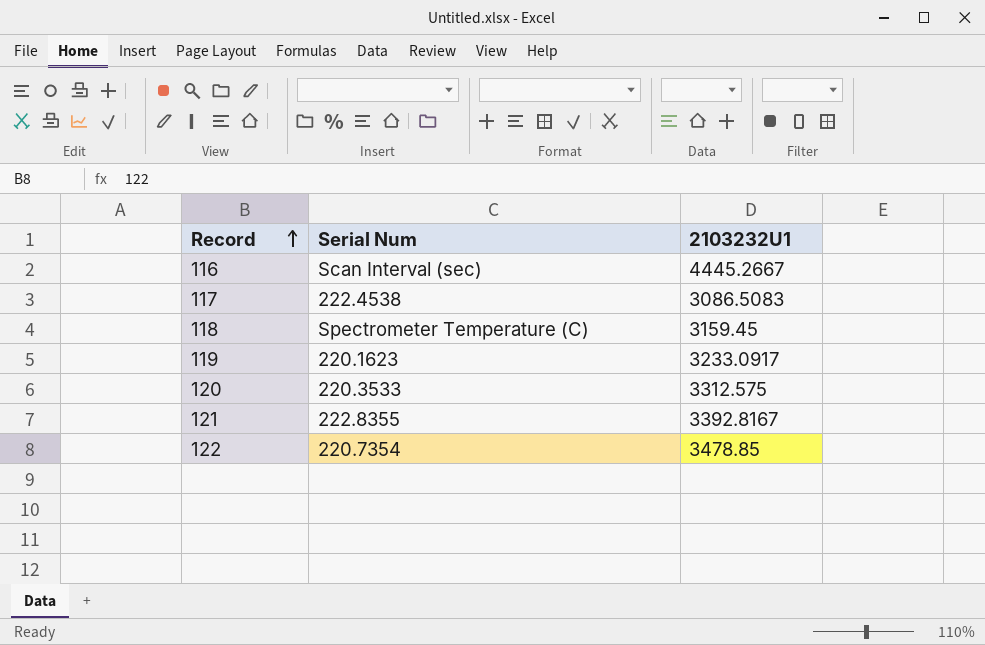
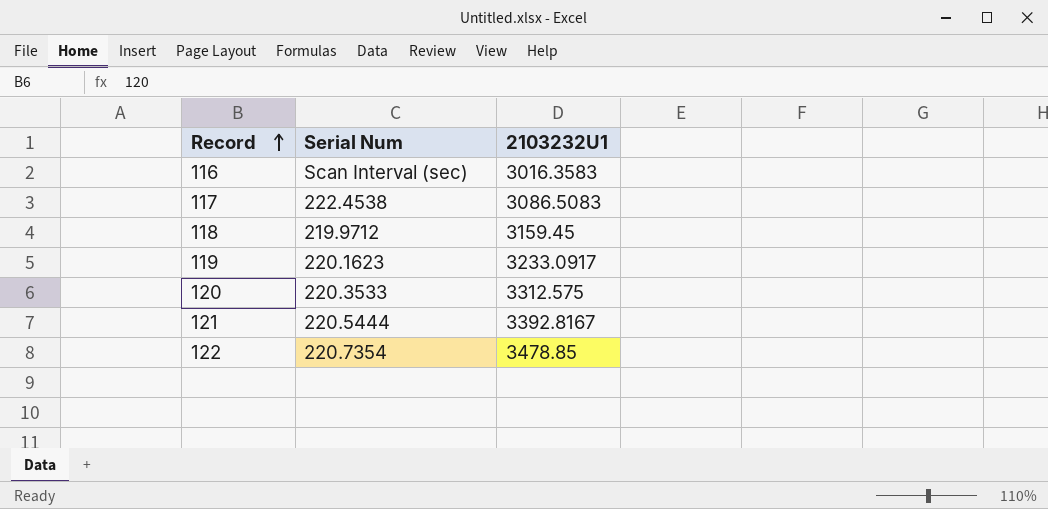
116 | 2103232U1: 4445.2667 -> 3016.3583
118 | Serial Num: Spectrometer Temperature (C) -> 219.9712
121 | Serial Num: 222.8355 -> 220.5444

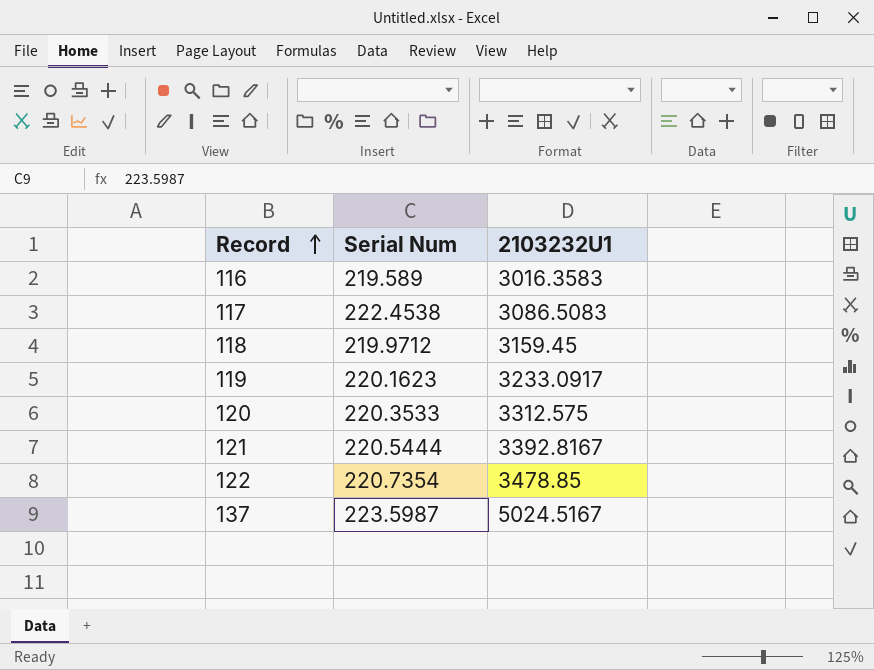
116 | Serial Num: Scan Interval (sec) -> 219.589
row 137: none -> 223.5987 | 5024.5167

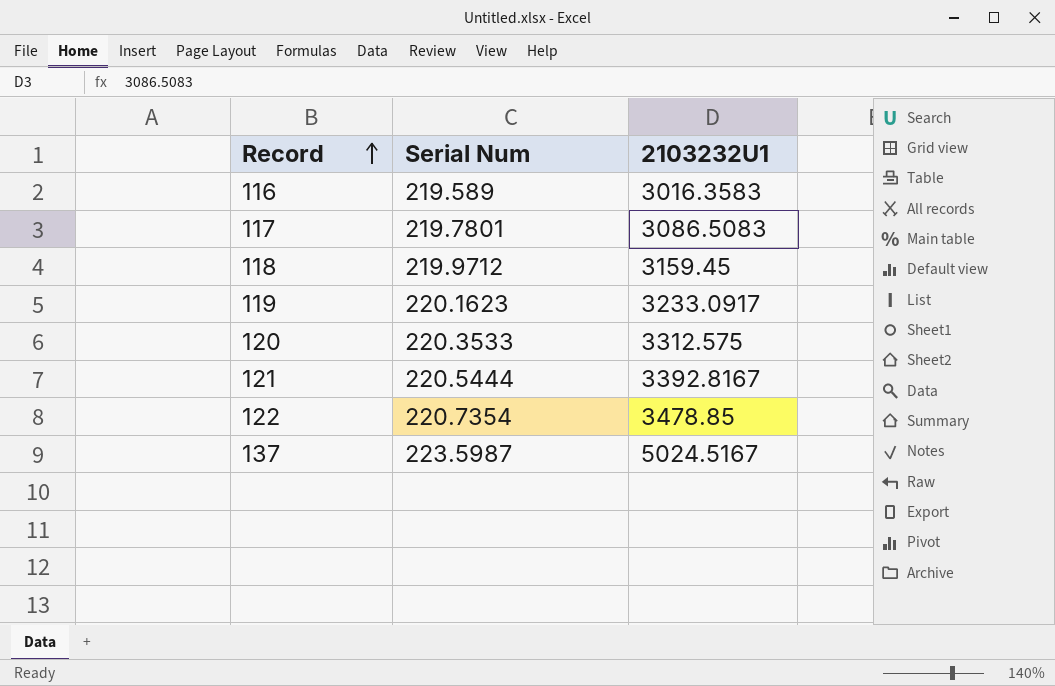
117 | Serial Num: 222.4538 -> 219.7801

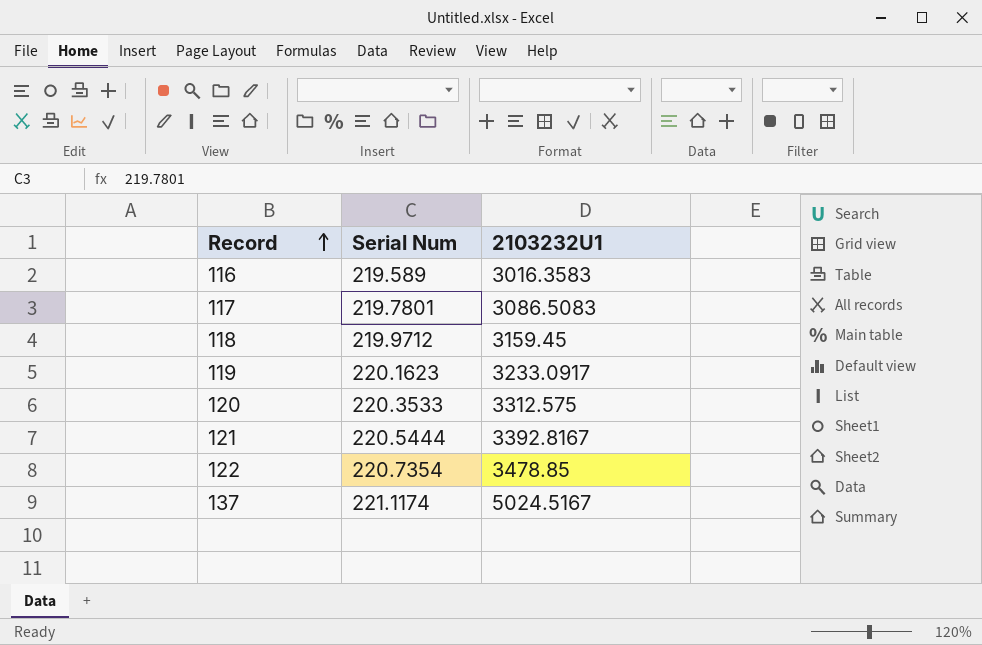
137 | Serial Num: 223.5987 -> 221.1174

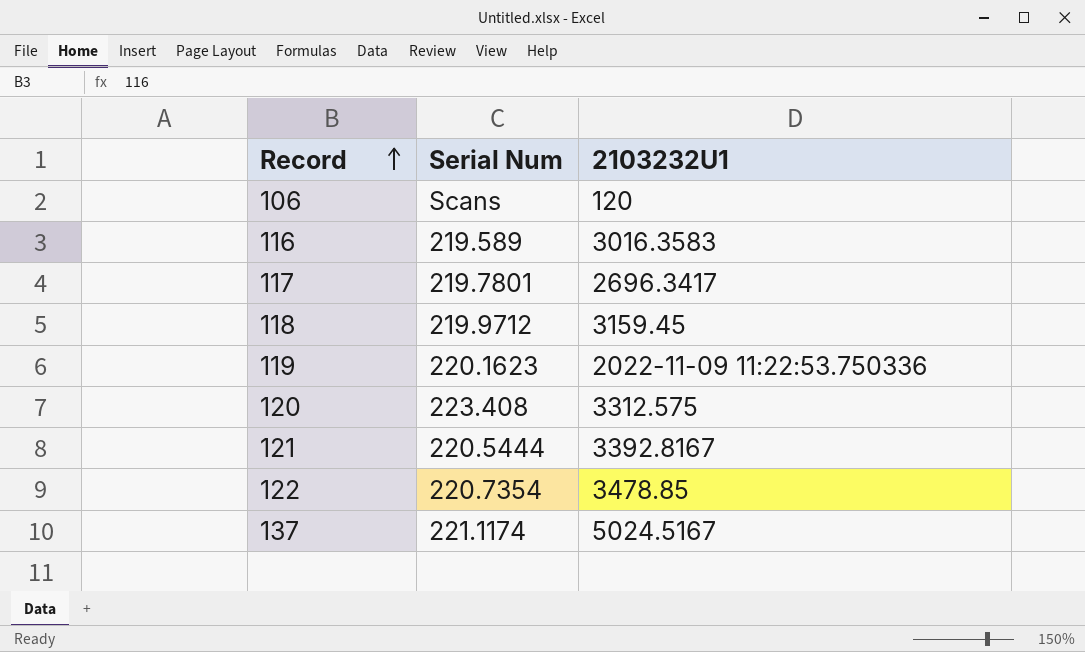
row 106: none -> Scans | 120
117 | 2103232U1: 3086.5083 -> 2696.3417
119 | 2103232U1: 3233.0917 -> 2022-11-09 11:22:53.750336
120 | Serial Num: 220.3533 -> 223.408

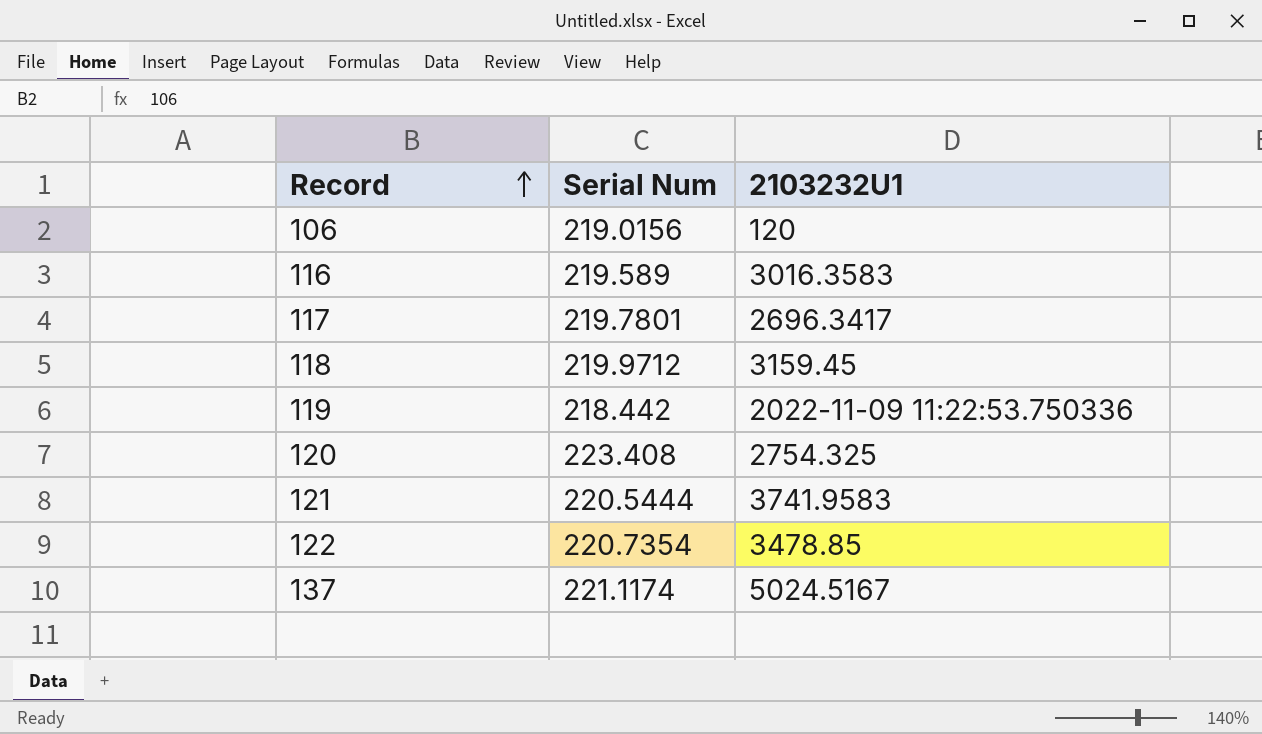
106 | Serial Num: Scans -> 219.0156
119 | Serial Num: 220.1623 -> 218.442
120 | 2103232U1: 3312.575 -> 2754.325
121 | 2103232U1: 3392.8167 -> 3741.9583

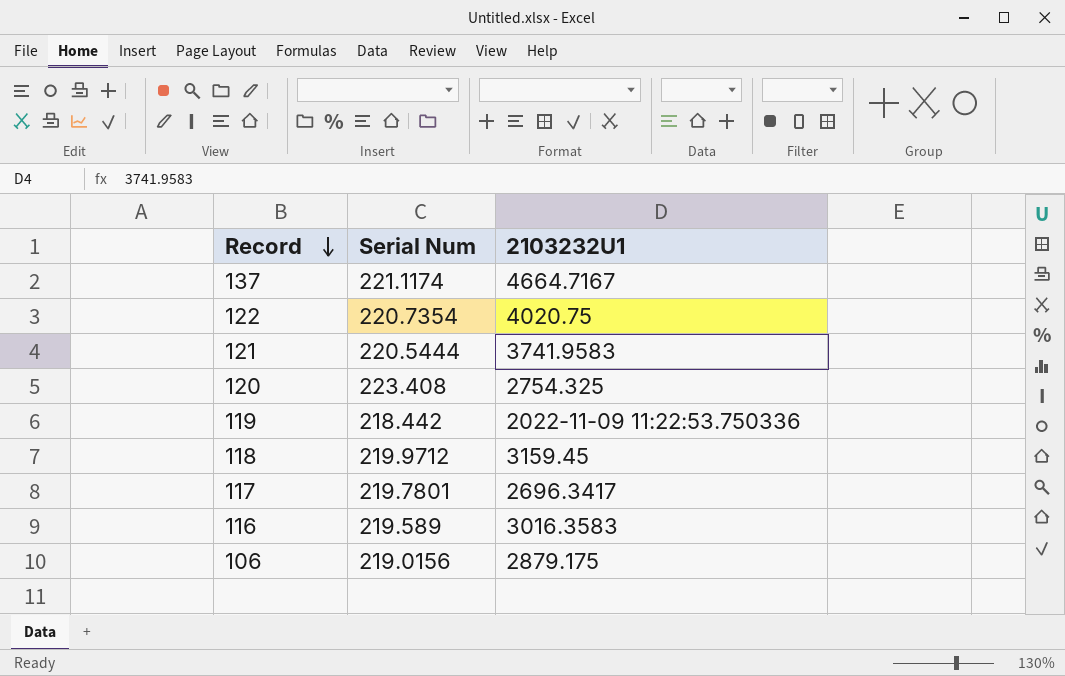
row order: Record ascending -> Record descending
137 | 2103232U1: 5024.5167 -> 4664.7167
122 | 2103232U1: 3478.85 -> 4020.75
106 | 2103232U1: 120 -> 2879.175

